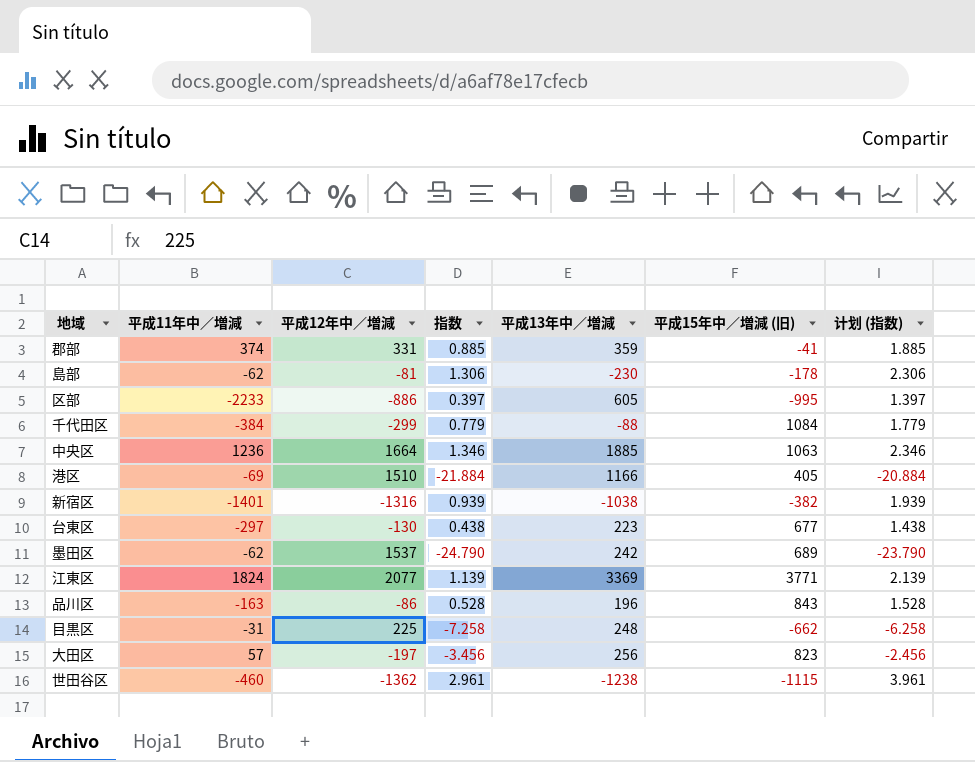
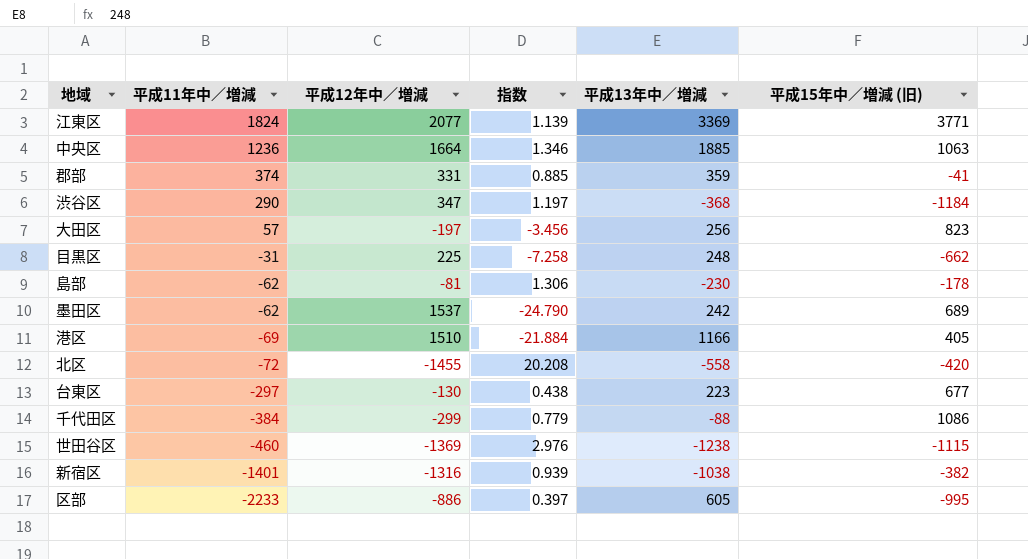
row order: none -> 平成11年中／増減 descending
column 计划 (指数) | formula: [指数] + 1 -> none
row 品川区: -163 | -86 | 0.528 | 196 | 843 | 1.528 -> none
row 渋谷区: none -> 290 | 347 | 1.197 | -368 | -1184
row 北区: none -> -72 | -1455 | 20.208 | -558 | -420
千代田区 | 平成15年中／増減 (旧): 1084 -> 1086
世田谷区 | 平成12年中／増減: -1362 -> -1369
世田谷区 | 指数: 2.961 -> 2.976

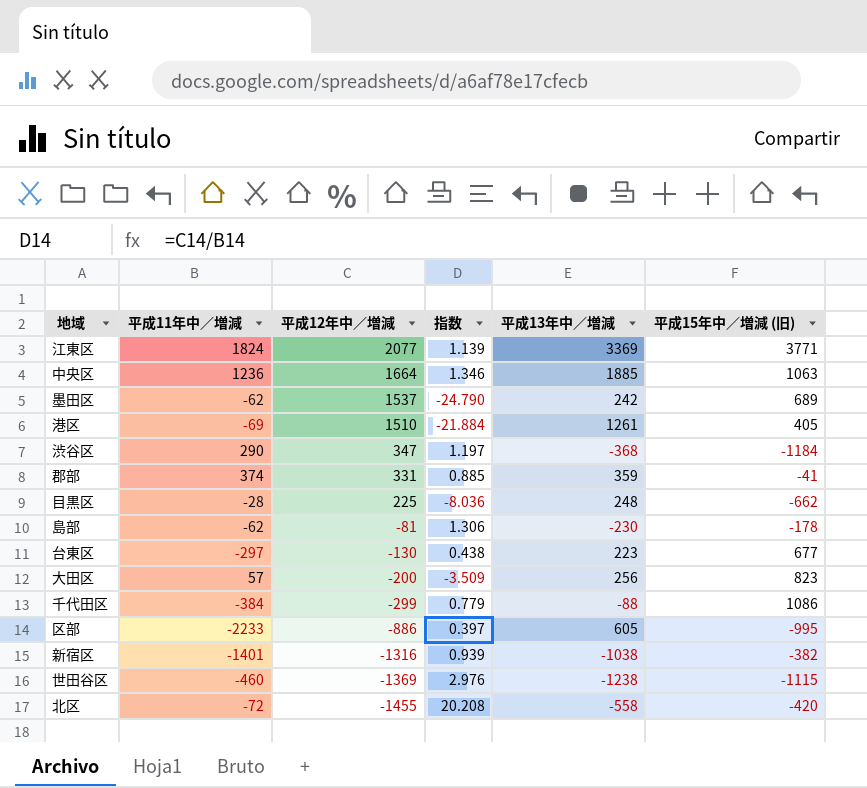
row order: 平成11年中／増減 descending -> 平成12年中／増減 descending
港区 | 平成13年中／増減: 1166 -> 1261
目黒区 | 平成11年中／増減: -31 -> -28
目黒区 | 指数: -7.258 -> -8.036
大田区 | 平成12年中／増減: -197 -> -200
大田区 | 指数: -3.456 -> -3.509

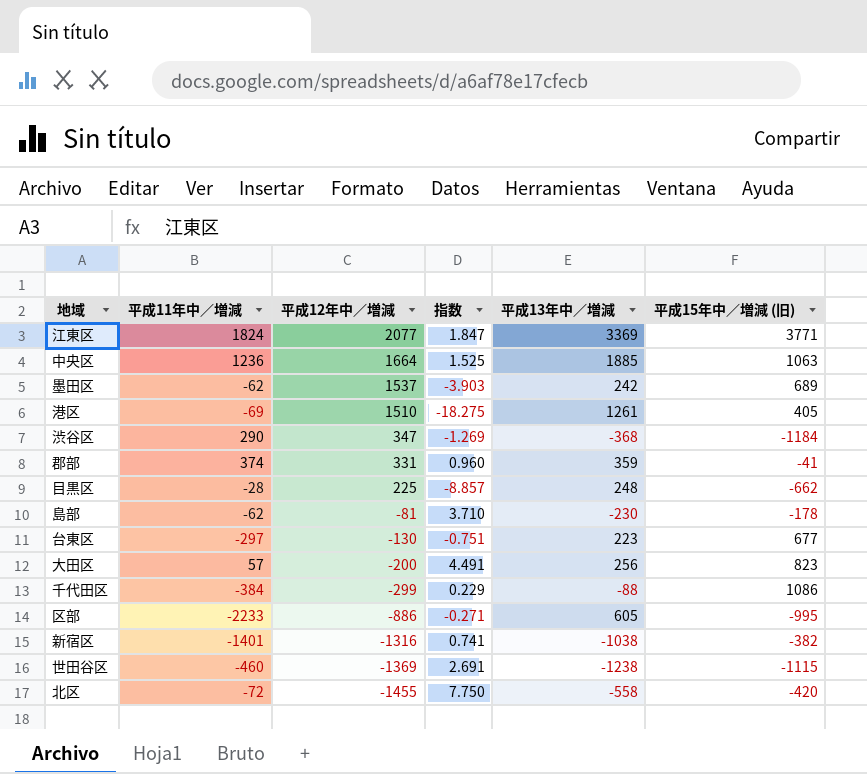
column 指数 | formula: [平成12年中／増減] / [平成11年中／増減] -> [平成13年中／増減] / [平成11年中／増減]

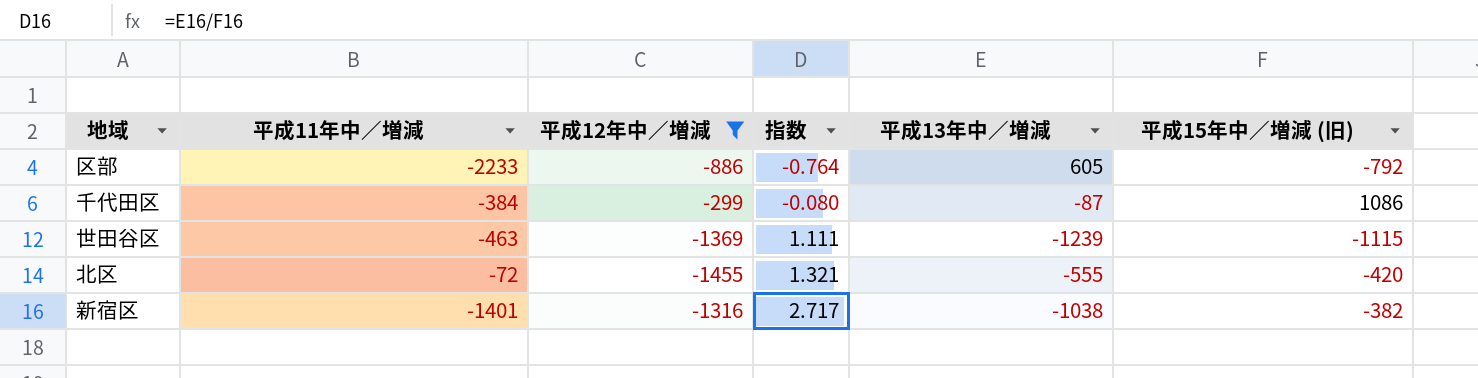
filter: none -> 平成12年中／増減 <= -299
row order: 平成12年中／増減 descending -> 指数 ascending
column 指数 | formula: [平成13年中／増減] / [平成11年中／増減] -> [平成13年中／増減] / [平成15年中／増減 (旧)]
区部 | 平成15年中／増減 (旧): -995 -> -792
千代田区 | 平成13年中／増減: -88 -> -87
世田谷区 | 平成11年中／増減: -460 -> -463
世田谷区 | 平成13年中／増減: -1238 -> -1239
北区 | 平成13年中／増減: -558 -> -555

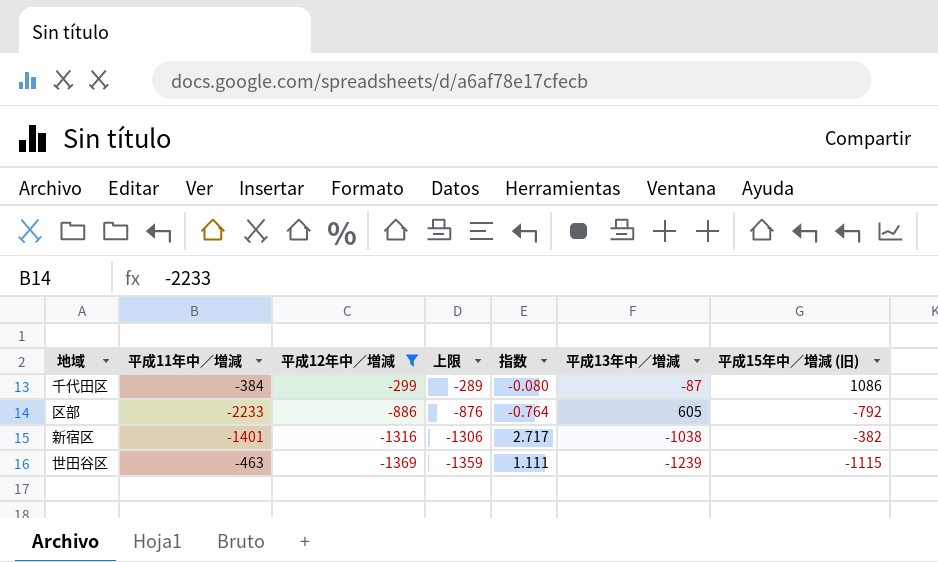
row order: 指数 ascending -> 平成12年中／増減 descending
column 上限 | formula: none -> [平成12年中／増減] + 10
row 北区: -72 | -1455 | 1.321 | -555 | -420 -> none

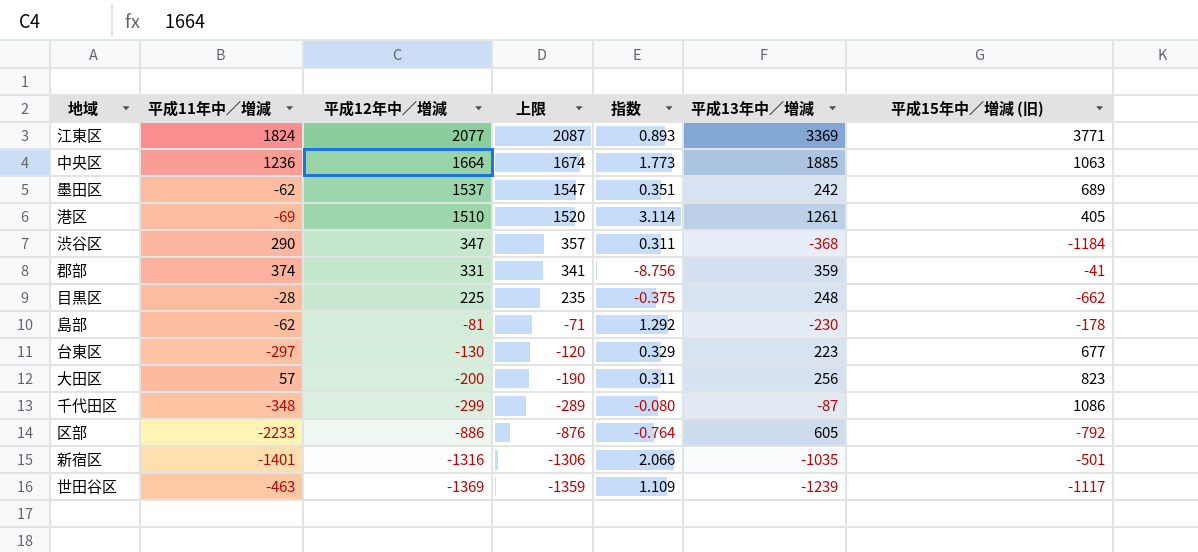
filter: 平成12年中／増減 <= -299 -> none
千代田区 | 平成11年中／増減: -384 -> -348
新宿区 | 指数: 2.717 -> 2.066
新宿区 | 平成13年中／増減: -1038 -> -1035
新宿区 | 平成15年中／増減 (旧): -382 -> -501
世田谷区 | 指数: 1.111 -> 1.109
世田谷区 | 平成15年中／増減 (旧): -1115 -> -1117

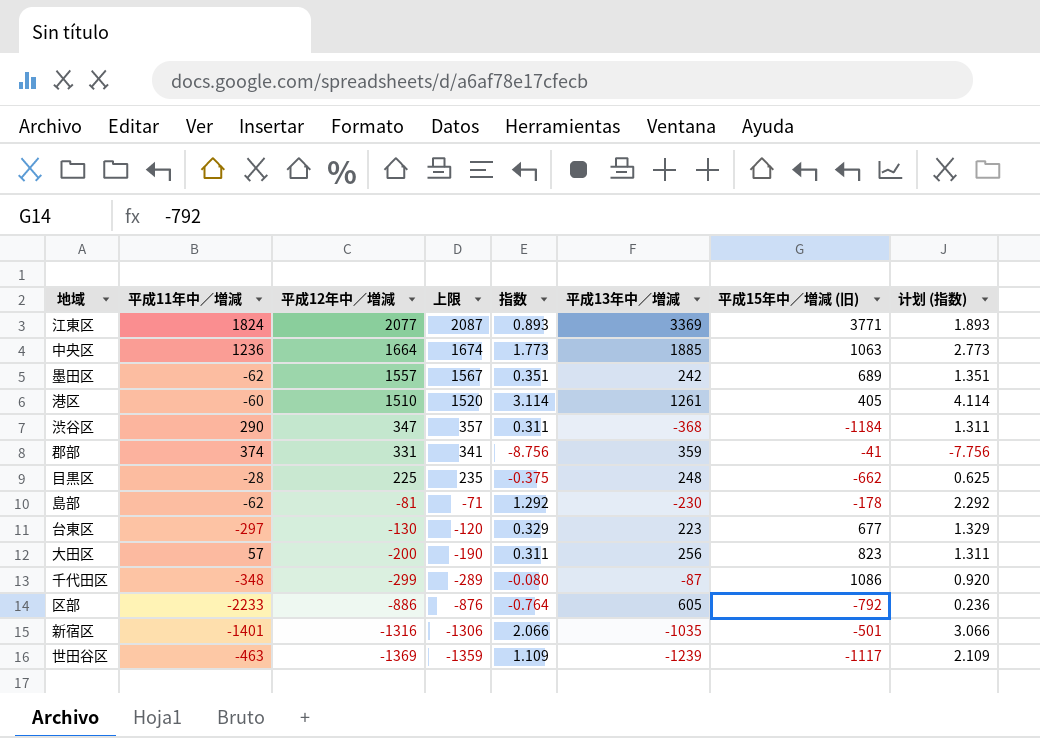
column 计划 (指数) | formula: none -> [指数] + 1
墨田区 | 平成12年中／増減: 1537 -> 1557
墨田区 | 上限: 1547 -> 1567
港区 | 平成11年中／増減: -69 -> -60

